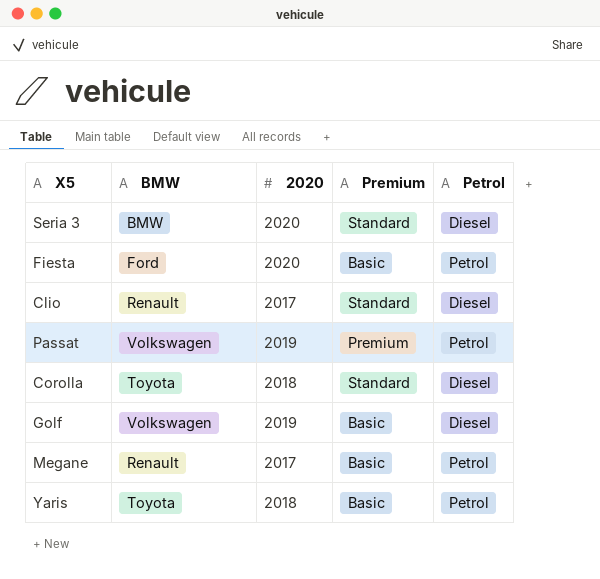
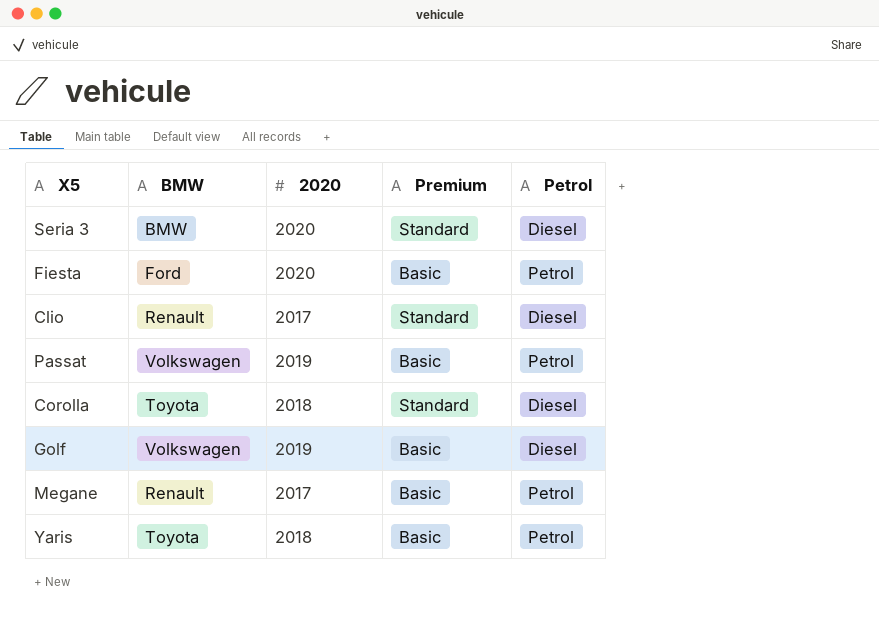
Passat | Premium: Premium -> Basic

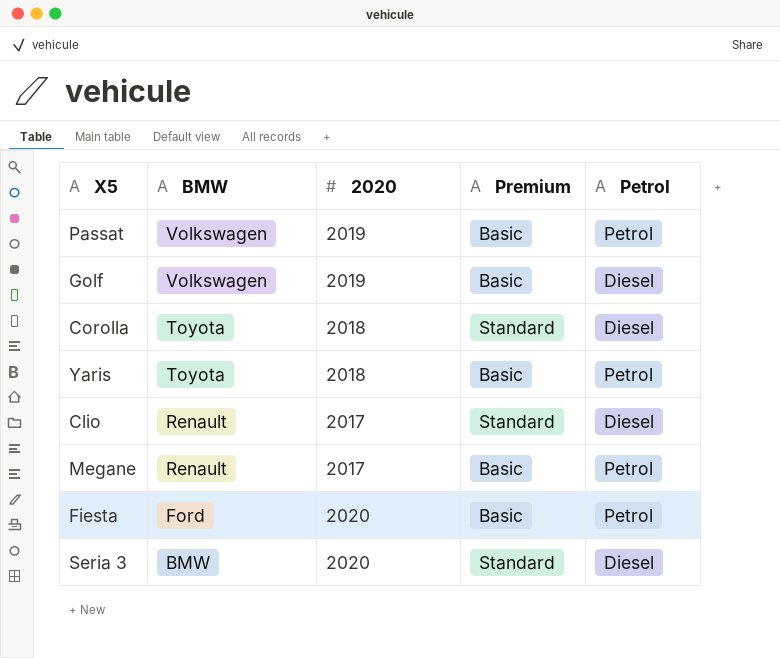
row order: none -> BMW descending

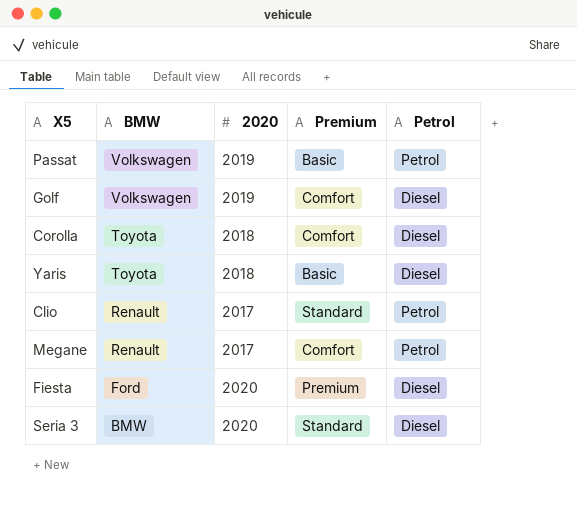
Golf | Premium: Basic -> Comfort
Corolla | Premium: Standard -> Comfort
Yaris | Petrol: Petrol -> Diesel
Clio | Petrol: Diesel -> Petrol
Megane | Premium: Basic -> Comfort
Fiesta | Premium: Basic -> Premium
Fiesta | Petrol: Petrol -> Diesel

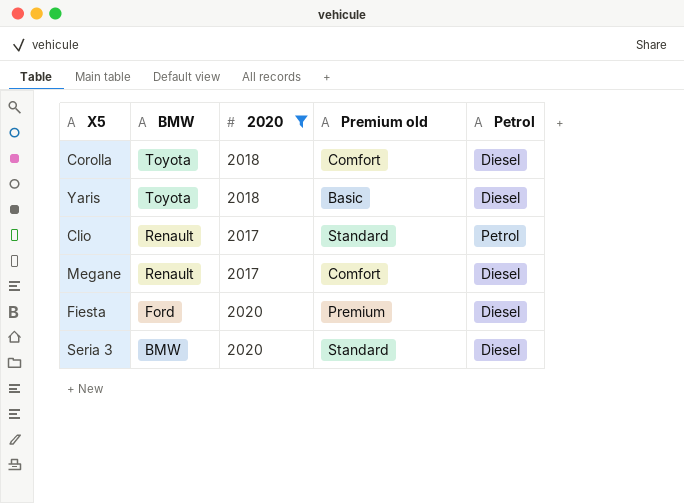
filter: none -> 2020 != 2019
column name: Premium -> Premium old
Megane | Petrol: Petrol -> Diesel

